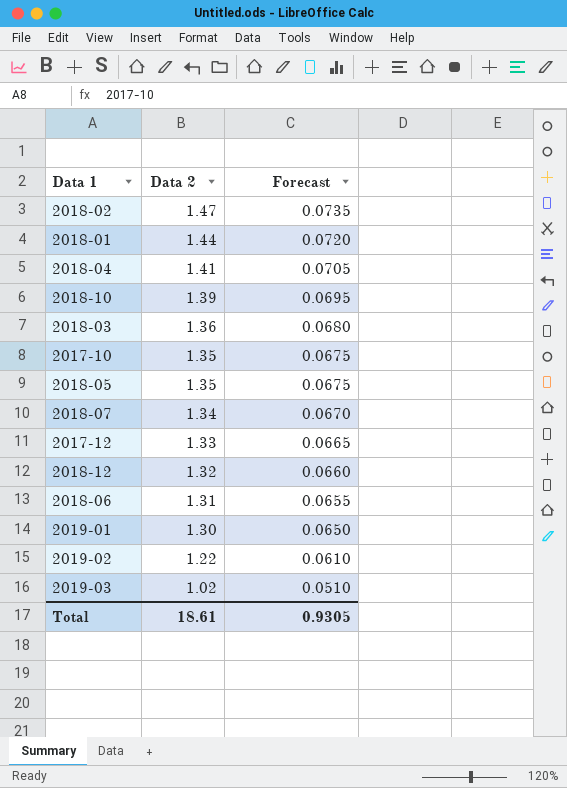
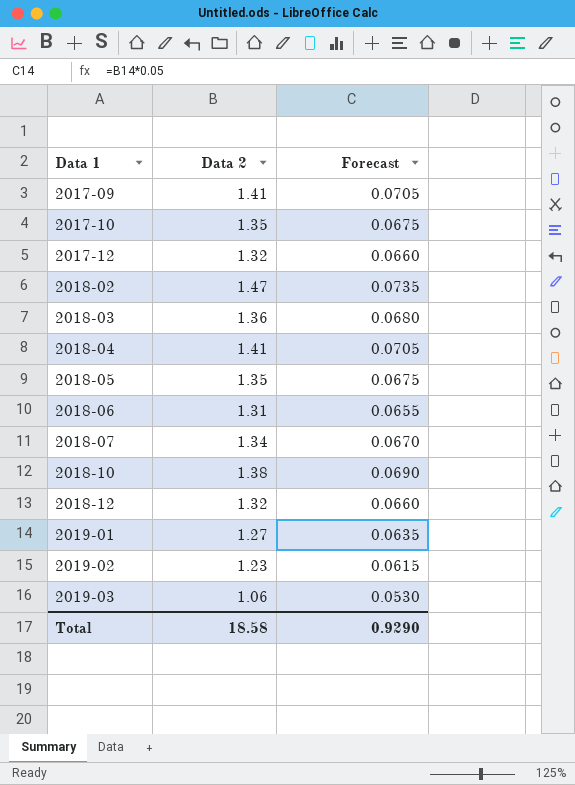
row order: Data 2 descending -> Data 1 ascending
row 2018-01: 1.44 | 0.0720 -> none
row 2017-09: none -> 1.41 | 0.0705
2017-12 | Data 2: 1.33 -> 1.32
2017-12 | Forecast: 0.0665 -> 0.0660
2018-10 | Data 2: 1.39 -> 1.38
2018-10 | Forecast: 0.0695 -> 0.0690
2019-01 | Data 2: 1.30 -> 1.27
2019-01 | Forecast: 0.0650 -> 0.0635
2019-02 | Data 2: 1.22 -> 1.23
2019-02 | Forecast: 0.0610 -> 0.0615
2019-03 | Data 2: 1.02 -> 1.06
2019-03 | Forecast: 0.0510 -> 0.0530
Total | Data 2: 18.61 -> 18.58
Total | Forecast: 0.9305 -> 0.9290

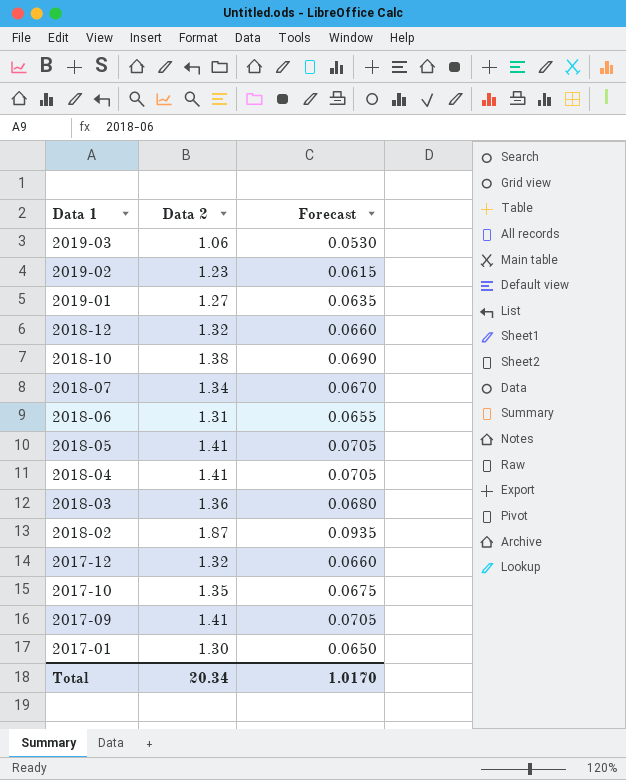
row order: Data 1 ascending -> Data 1 descending
2018-05 | Data 2: 1.35 -> 1.41
2018-05 | Forecast: 0.0675 -> 0.0705
2018-02 | Data 2: 1.47 -> 1.87
2018-02 | Forecast: 0.0735 -> 0.0935
row 2017-01: none -> 1.30 | 0.0650
Total | Data 2: 18.58 -> 20.34
Total | Forecast: 0.9290 -> 1.0170

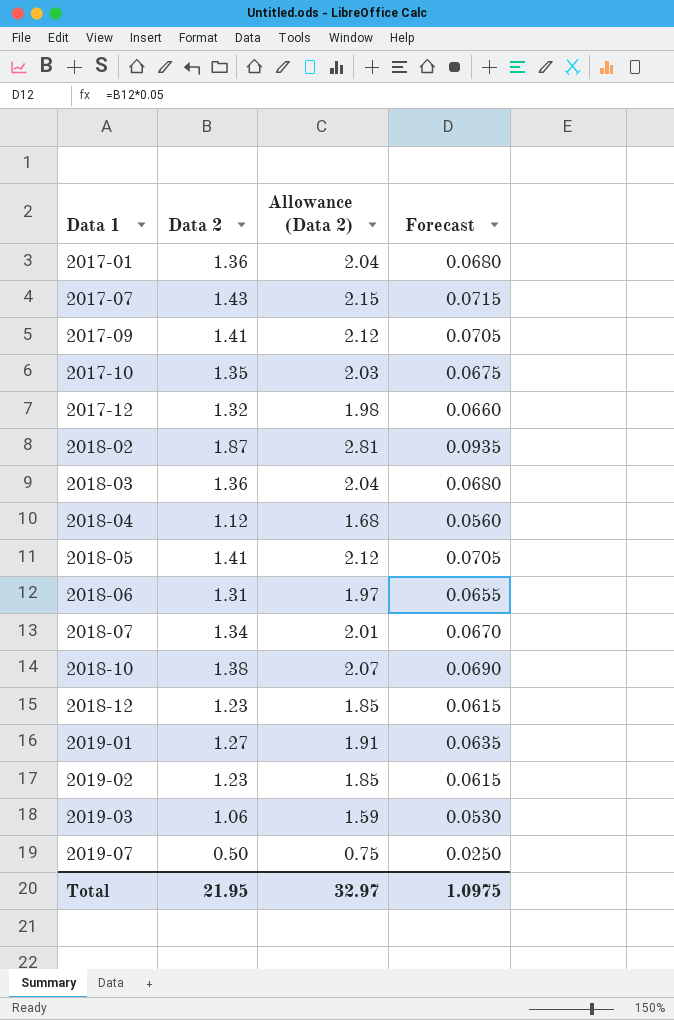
row order: Data 1 descending -> Data 1 ascending
column Allowance (Data 2) | formula: none -> [Data 2] * 1.5
2017-01 | Data 2: 1.30 -> 1.36
2017-01 | Forecast: 0.0650 -> 0.0680
row 2017-07: none -> 1.43 | 2.15 | 0.0715
2018-04 | Data 2: 1.41 -> 1.12
2018-04 | Forecast: 0.0705 -> 0.0560
2018-12 | Data 2: 1.32 -> 1.23
2018-12 | Forecast: 0.0660 -> 0.0615
row 2019-07: none -> 0.50 | 0.75 | 0.0250
Total | Data 2: 20.34 -> 21.95
Total | Forecast: 1.0170 -> 1.0975

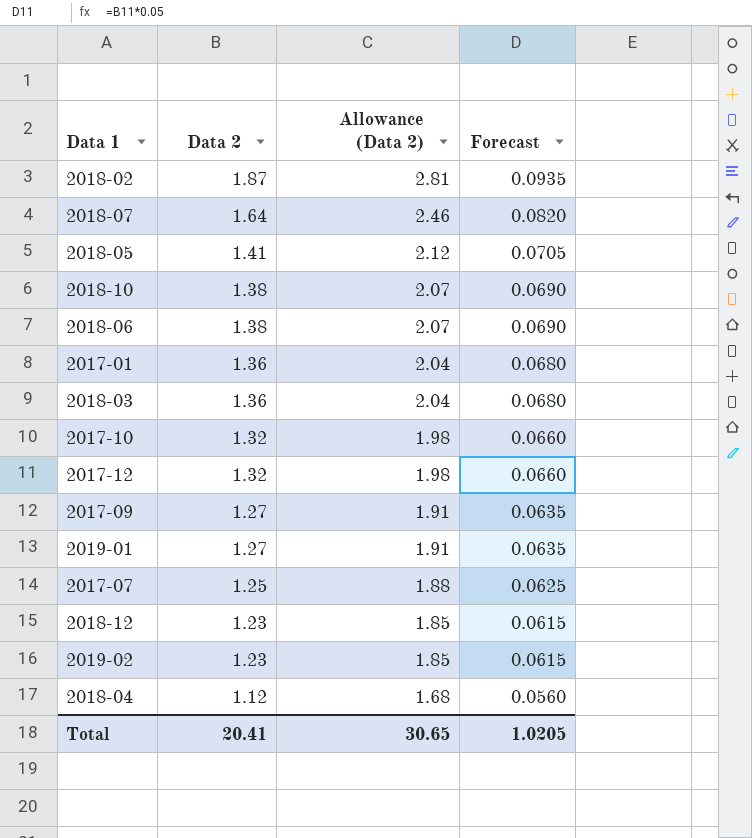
row order: Data 1 ascending -> Data 2 descending
row 2019-03: 1.06 | 1.59 | 0.0530 -> none
row 2019-07: 0.50 | 0.75 | 0.0250 -> none
2018-07 | Data 2: 1.34 -> 1.64
2018-07 | Allowance (Data 2): 2.01 -> 2.46
2018-07 | Forecast: 0.0670 -> 0.0820
2018-06 | Data 2: 1.31 -> 1.38
2018-06 | Allowance (Data 2): 1.97 -> 2.07
2018-06 | Forecast: 0.0655 -> 0.0690
2017-10 | Data 2: 1.35 -> 1.32
2017-10 | Allowance (Data 2): 2.03 -> 1.98
2017-10 | Forecast: 0.0675 -> 0.0660
2017-09 | Data 2: 1.41 -> 1.27
2017-09 | Allowance (Data 2): 2.12 -> 1.91
2017-09 | Forecast: 0.0705 -> 0.0635
2017-07 | Data 2: 1.43 -> 1.25
2017-07 | Allowance (Data 2): 2.15 -> 1.88
2017-07 | Forecast: 0.0715 -> 0.0625
Total | Data 2: 21.95 -> 20.41
Total | Allowance (Data 2): 32.97 -> 30.65
Total | Forecast: 1.0975 -> 1.0205

